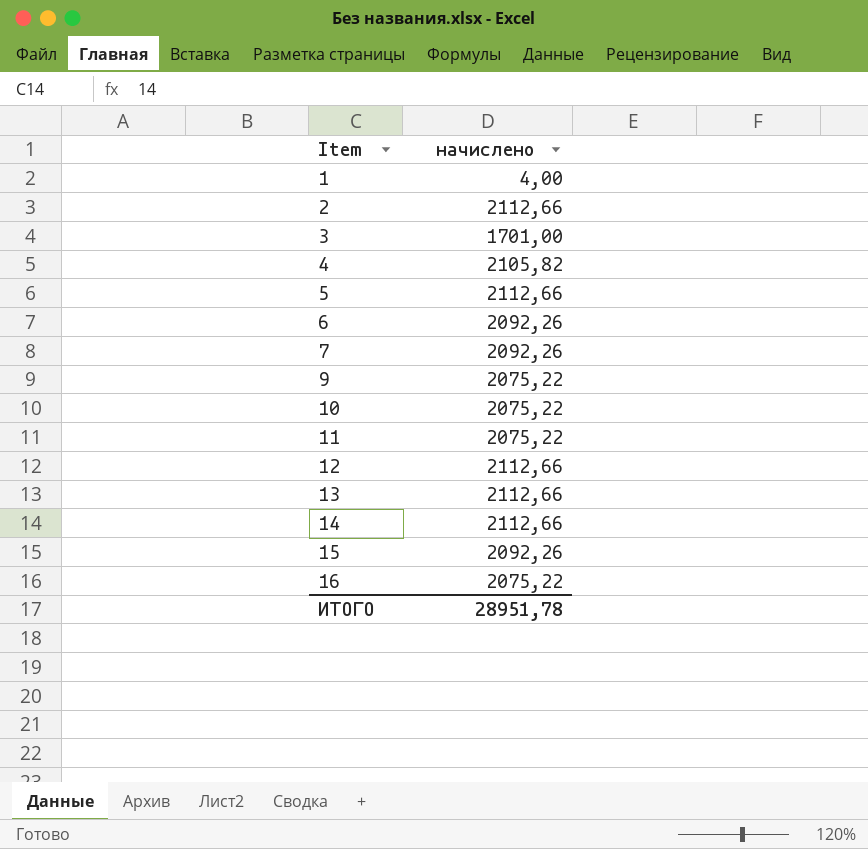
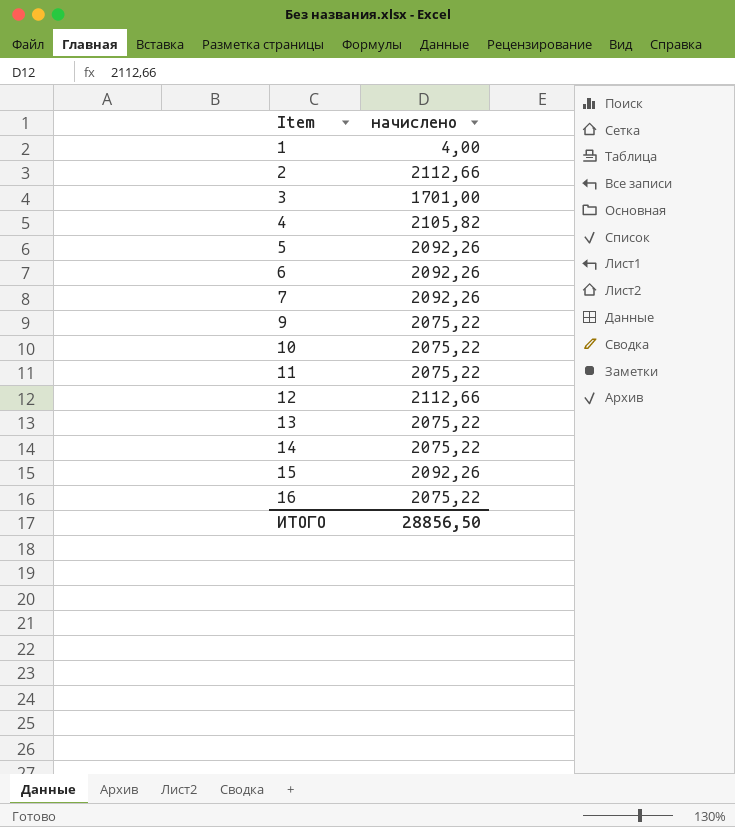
5 | начислено: 2112,66 -> 2092,26
13 | начислено: 2112,66 -> 2075,22
14 | начислено: 2112,66 -> 2075,22
ИТОГО | начислено: 28951,78 -> 28856,50

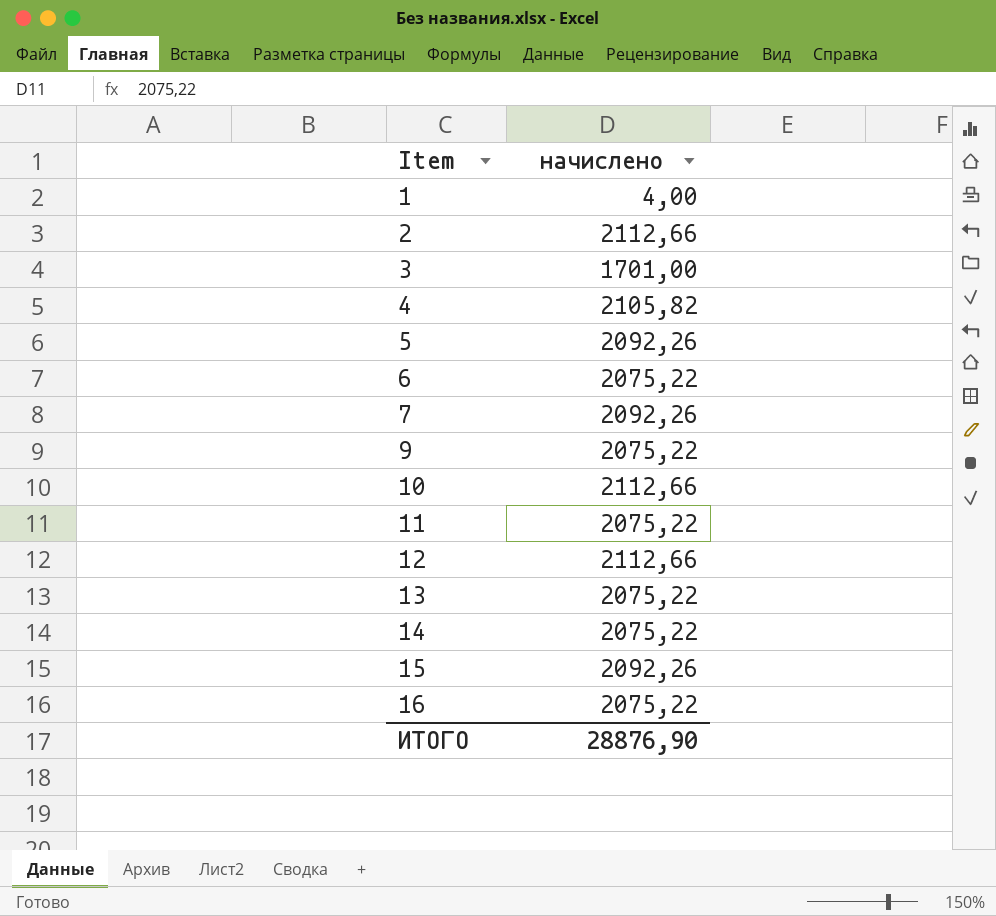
6 | начислено: 2092,26 -> 2075,22
10 | начислено: 2075,22 -> 2112,66
ИТОГО | начислено: 28856,50 -> 28876,90

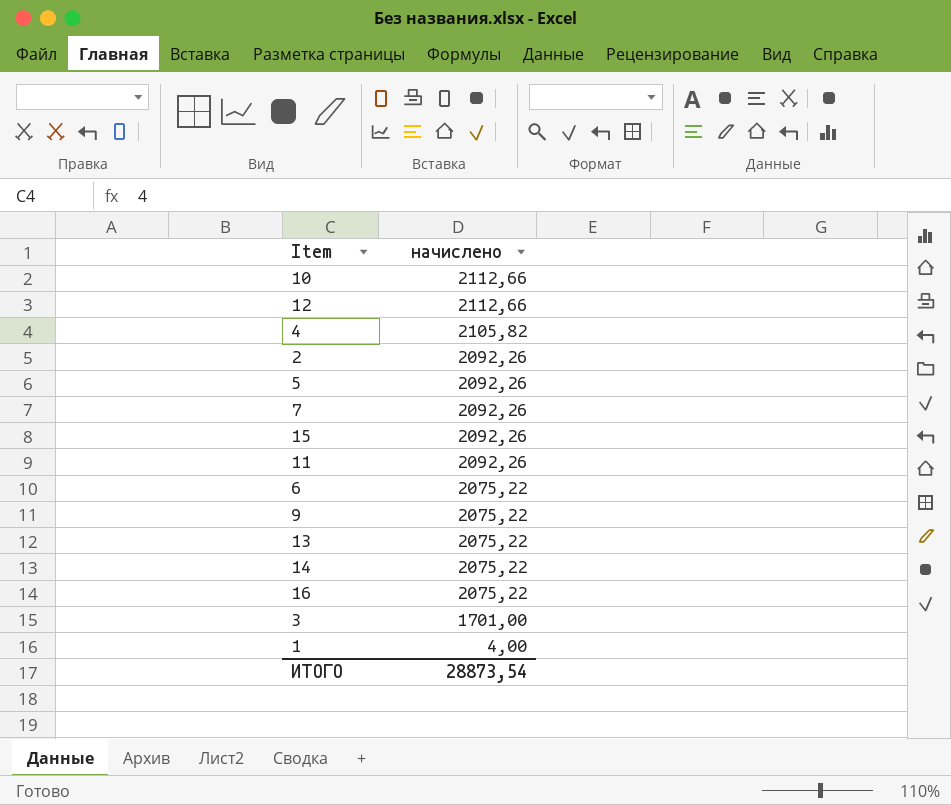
row order: Item ascending -> начислено descending
2 | начислено: 2112,66 -> 2092,26
11 | начислено: 2075,22 -> 2092,26
ИТОГО | начислено: 28876,90 -> 28873,54

